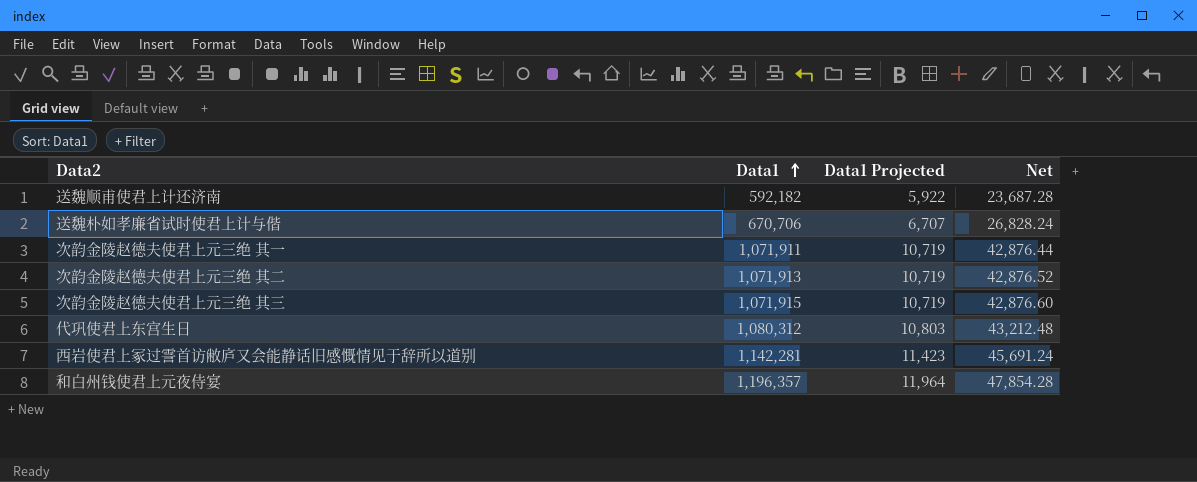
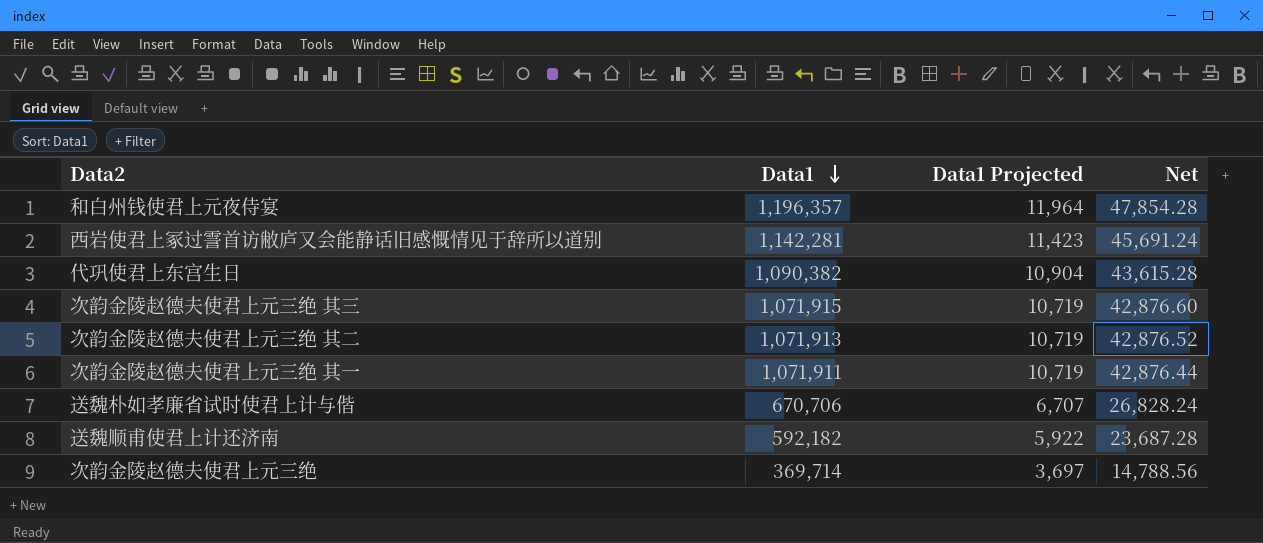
row order: Data1 ascending -> Data1 descending
代巩使君上东宫生日 | Data1: 1,080,312 -> 1,090,382
代巩使君上东宫生日 | Data1 Projected: 10,803 -> 10,904
代巩使君上东宫生日 | Net: 43,212.48 -> 43,615.28
row 次韵金陵赵德夫使君上元三绝: none -> 369,714 | 3,697 | 14,788.56

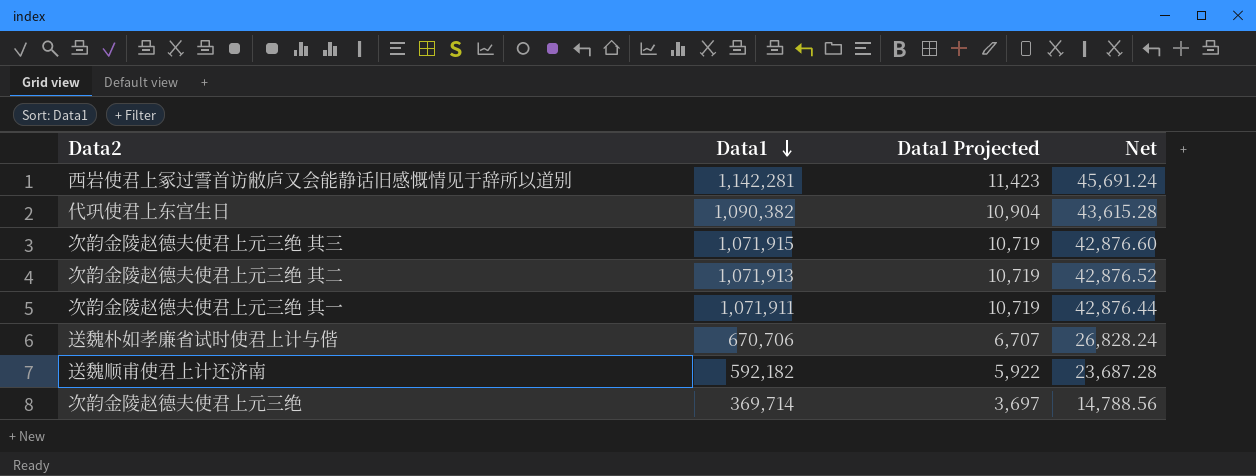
row 和白州钱使君上元夜侍宴: 1,196,357 | 11,964 | 47,854.28 -> none

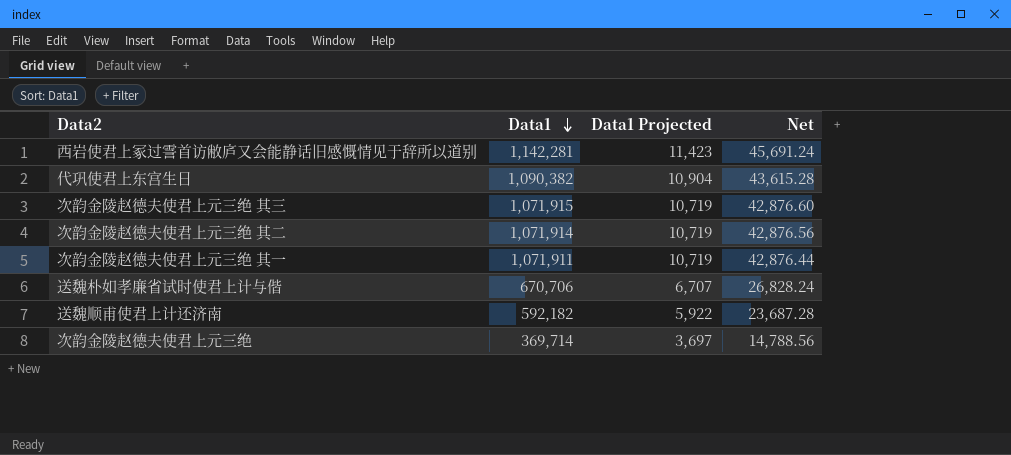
次韵金陵赵德夫使君上元三绝 其二 | Data1: 1,071,913 -> 1,071,914
次韵金陵赵德夫使君上元三绝 其二 | Net: 42,876.52 -> 42,876.56

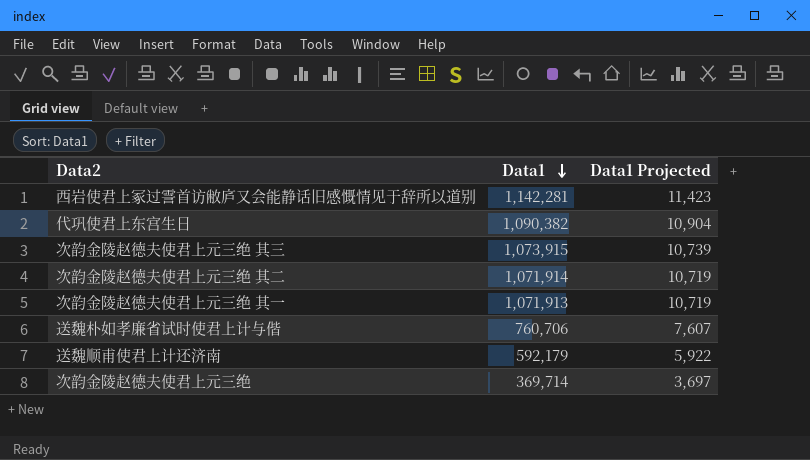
column Net | formula: [Data1] * 0.04 -> none
次韵金陵赵德夫使君上元三绝 其三 | Data1: 1,071,915 -> 1,073,915
次韵金陵赵德夫使君上元三绝 其三 | Data1 Projected: 10,719 -> 10,739
次韵金陵赵德夫使君上元三绝 其一 | Data1: 1,071,911 -> 1,071,913
送魏朴如孝廉省试时使君上计与偕 | Data1: 670,706 -> 760,706
送魏朴如孝廉省试时使君上计与偕 | Data1 Projected: 6,707 -> 7,607
送魏顺甫使君上计还济南 | Data1: 592,182 -> 592,179

